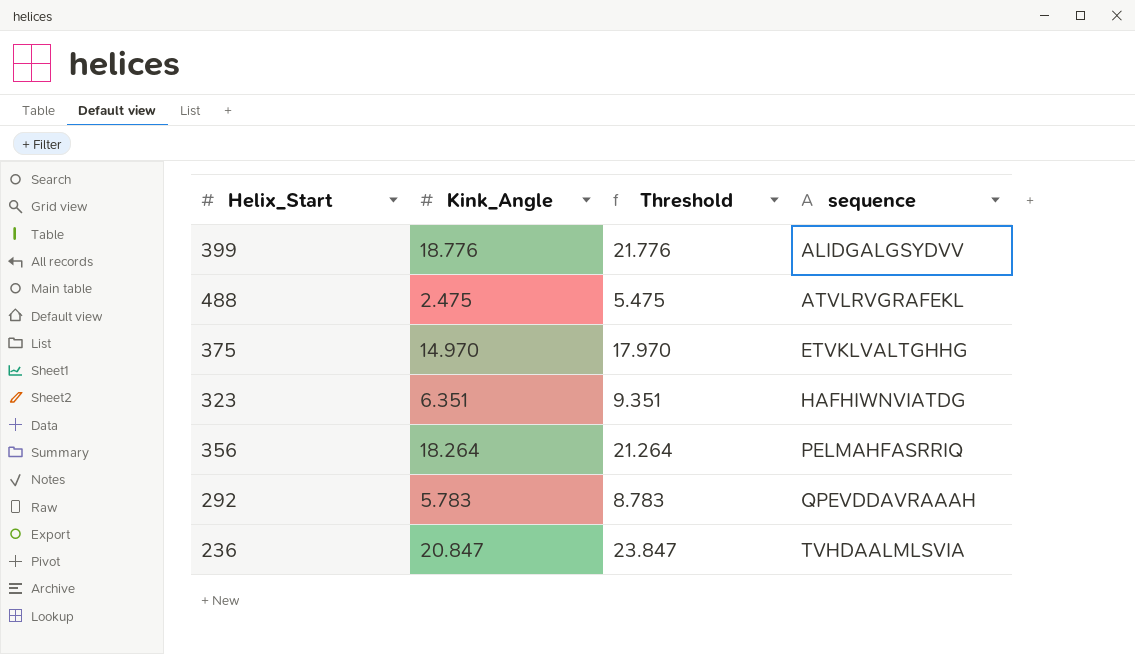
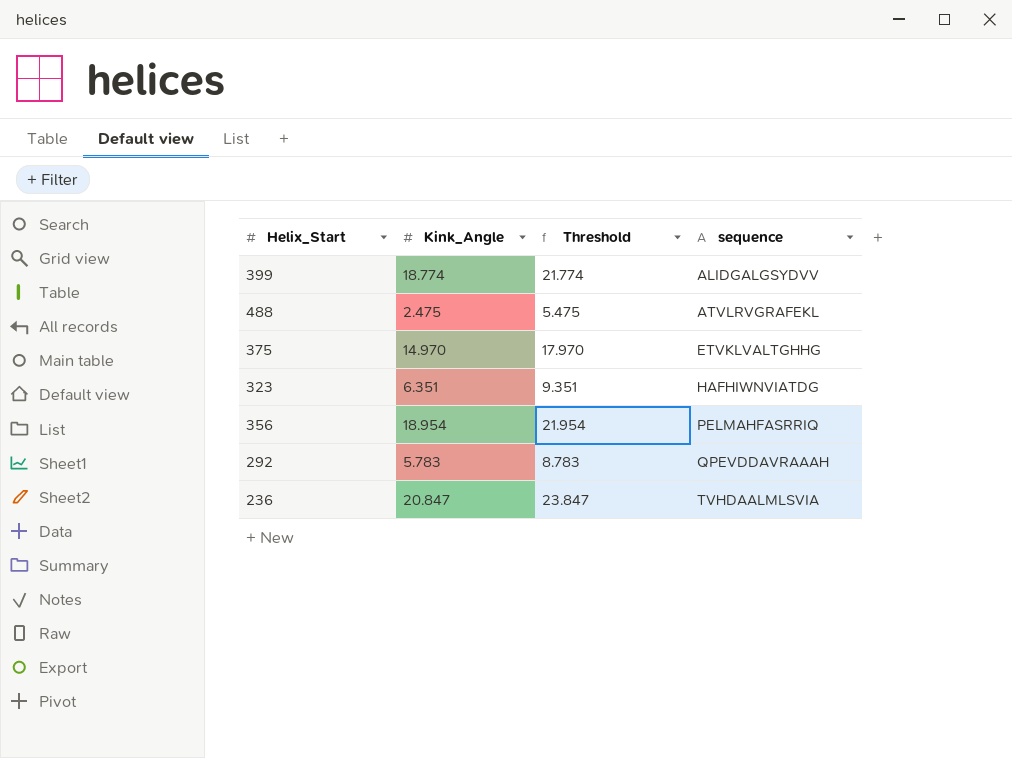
399 | Kink_Angle: 18.776 -> 18.774
399 | Threshold: 21.776 -> 21.774
356 | Kink_Angle: 18.264 -> 18.954
356 | Threshold: 21.264 -> 21.954

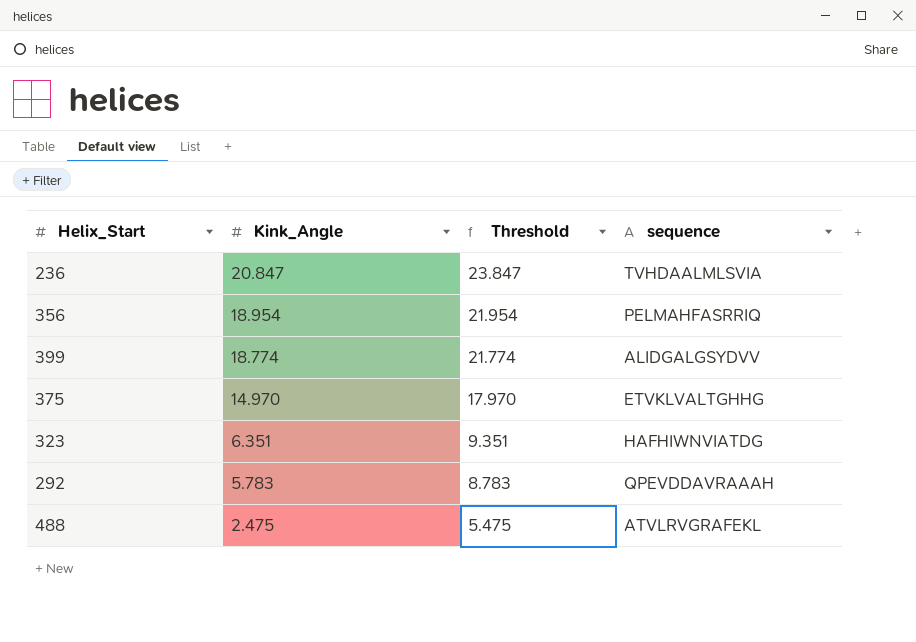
row order: sequence ascending -> Kink_Angle descending

